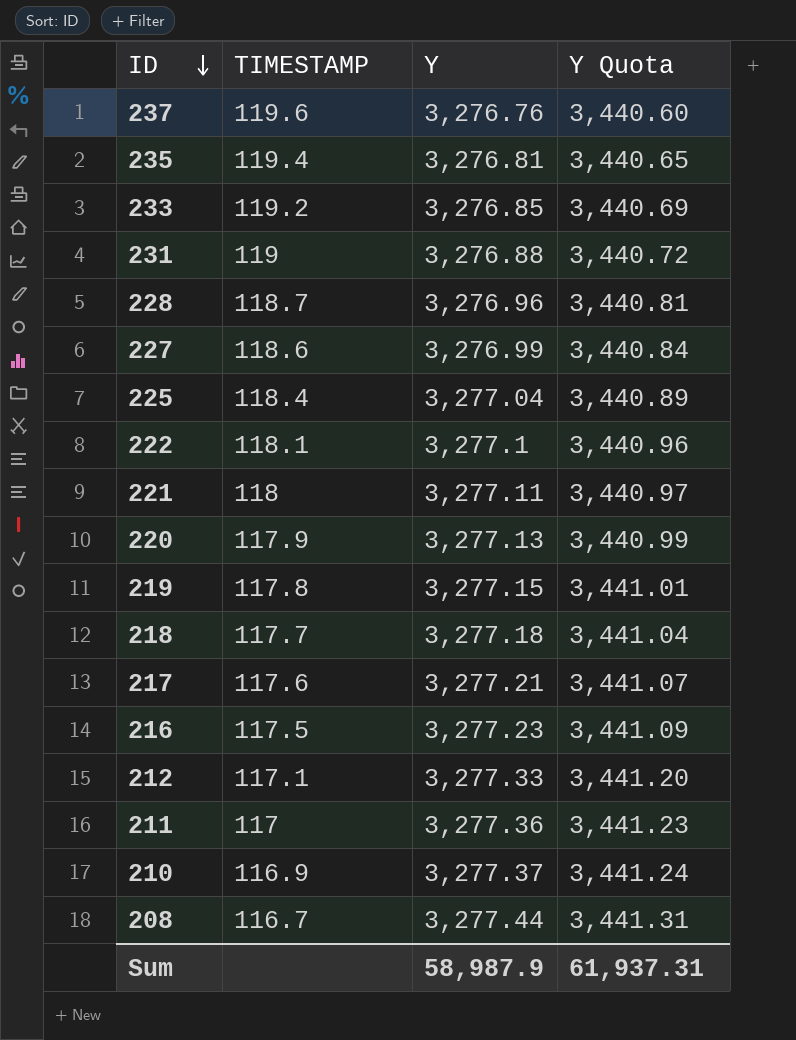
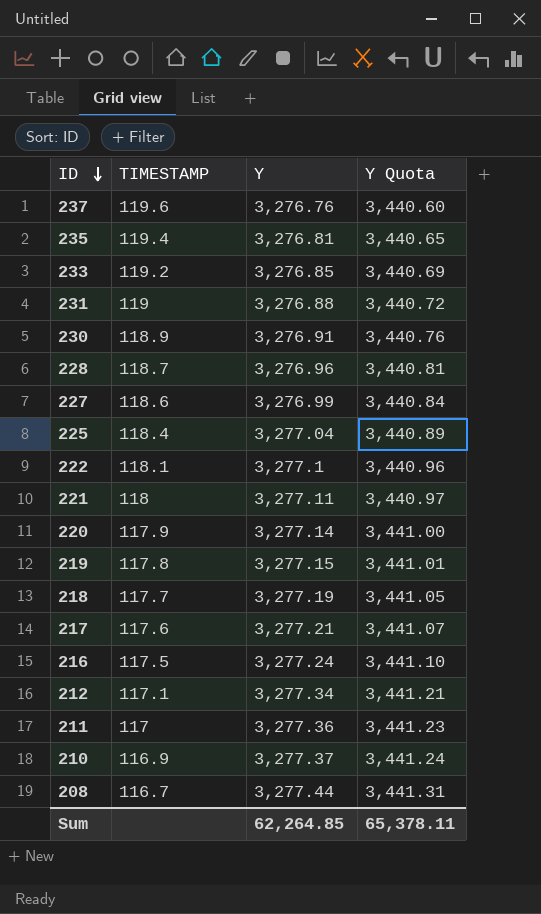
row 230: none -> 118.9 | 3,276.91 | 3,440.76
220 | Y: 3,277.13 -> 3,277.14
220 | Y Quota: 3,440.99 -> 3,441.00
218 | Y: 3,277.18 -> 3,277.19
218 | Y Quota: 3,441.04 -> 3,441.05
216 | Y: 3,277.23 -> 3,277.24
216 | Y Quota: 3,441.09 -> 3,441.10
212 | Y: 3,277.33 -> 3,277.34
212 | Y Quota: 3,441.20 -> 3,441.21
Sum | Y: 58,987.9 -> 62,264.85
Sum | Y Quota: 61,937.31 -> 65,378.11

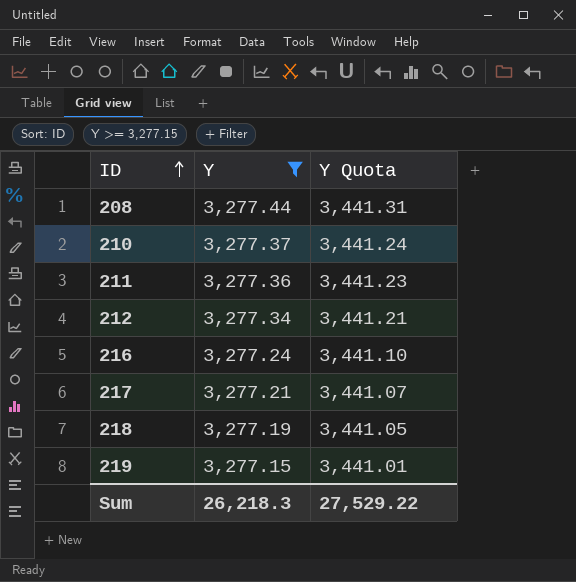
filter: none -> Y >= 3,277.15
row order: ID descending -> ID ascending
column TIMESTAMP | position: 2 -> none
Sum | Y: 62,264.85 -> 26,218.3
Sum | Y Quota: 65,378.11 -> 27,529.22

